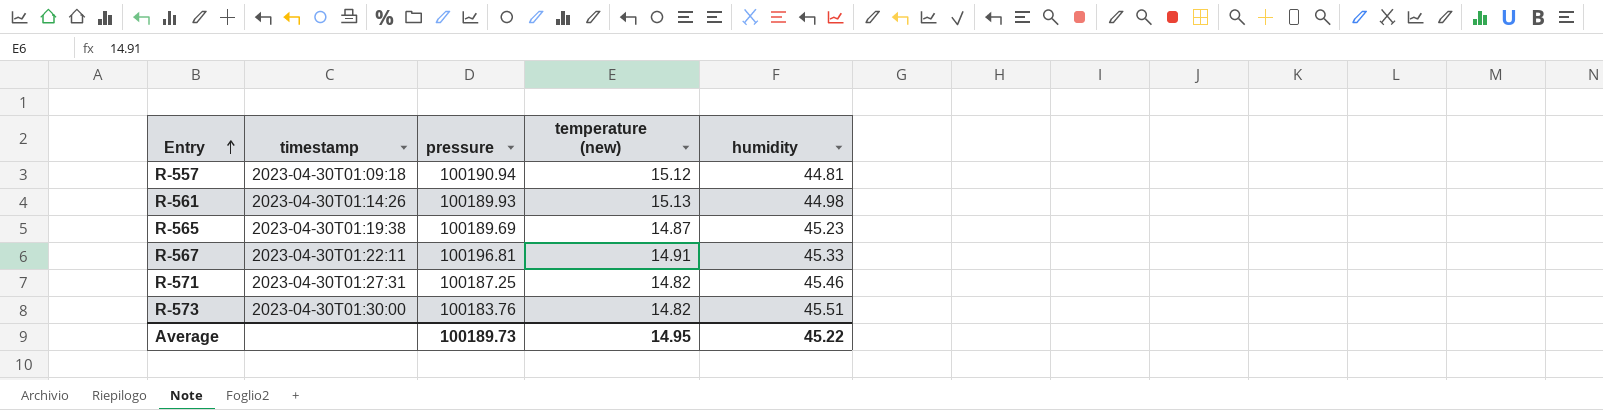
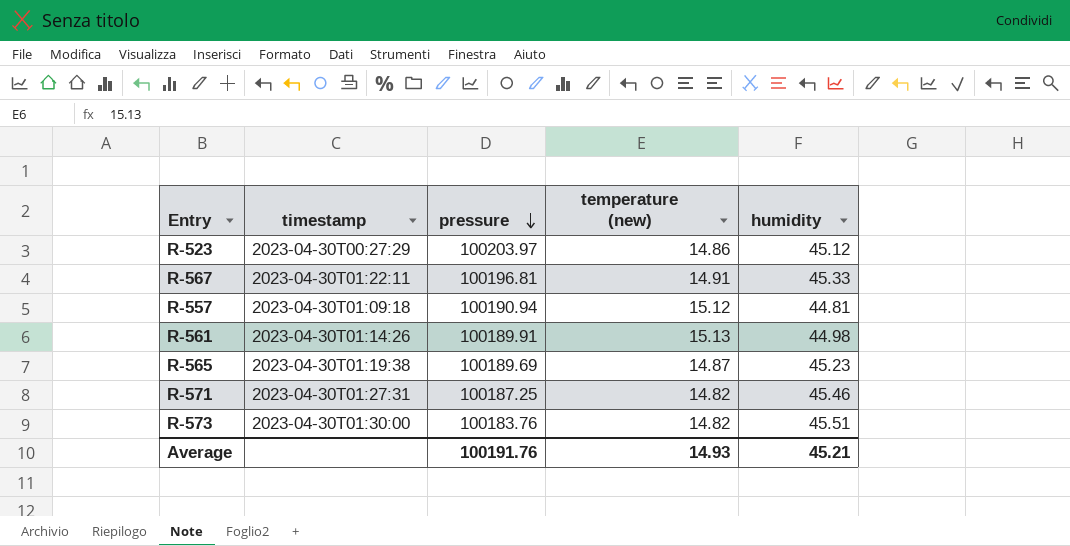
row order: Entry ascending -> pressure descending
row R-523: none -> 2023-04-30T00:27:29 | 100203.97 | 14.86 | 45.12
R-561 | pressure: 100189.93 -> 100189.91
Average | pressure: 100189.73 -> 100191.76
Average | temperature (new): 14.95 -> 14.93
Average | humidity: 45.22 -> 45.21

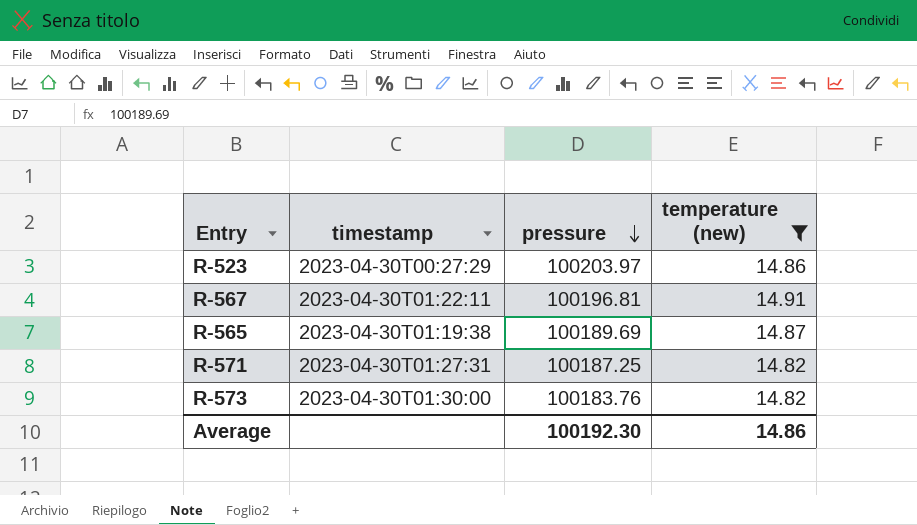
filter: none -> temperature (new) <= 14.91
column humidity | position: 5 -> none
Average | pressure: 100191.76 -> 100192.30
Average | temperature (new): 14.93 -> 14.86

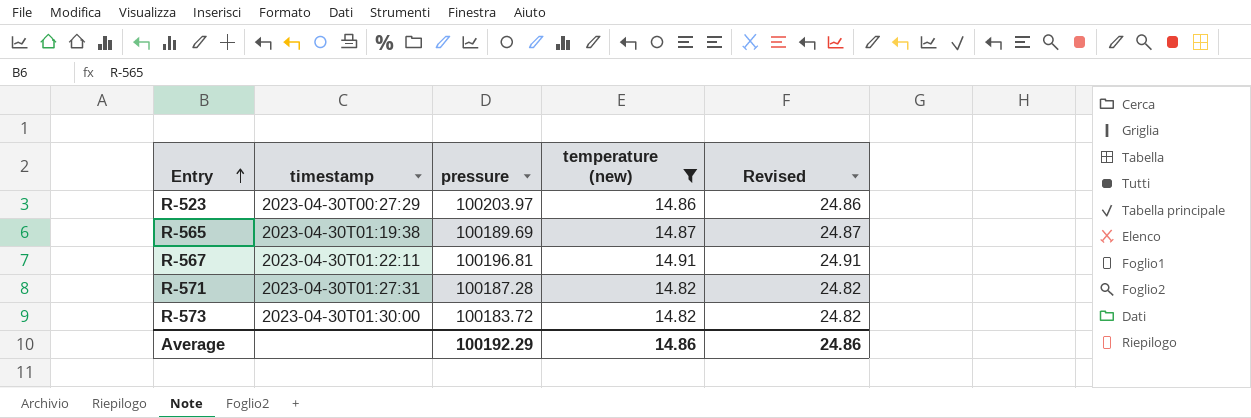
row order: pressure descending -> Entry ascending
column Revised | formula: none -> [temperature (new)] + 10
R-571 | pressure: 100187.25 -> 100187.28
R-573 | pressure: 100183.76 -> 100183.72
Average | pressure: 100192.30 -> 100192.29

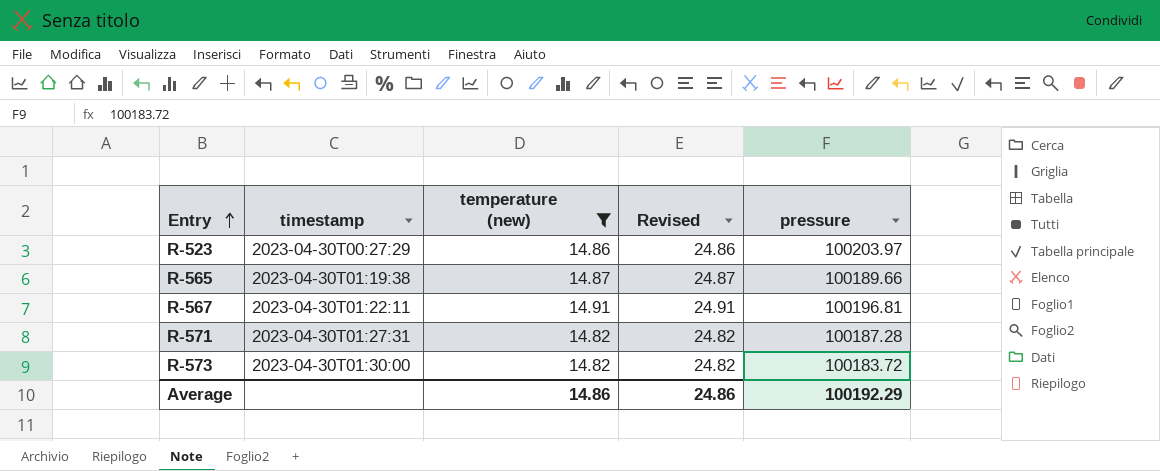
column pressure | position: 3 -> 5
R-565 | pressure: 100189.69 -> 100189.66

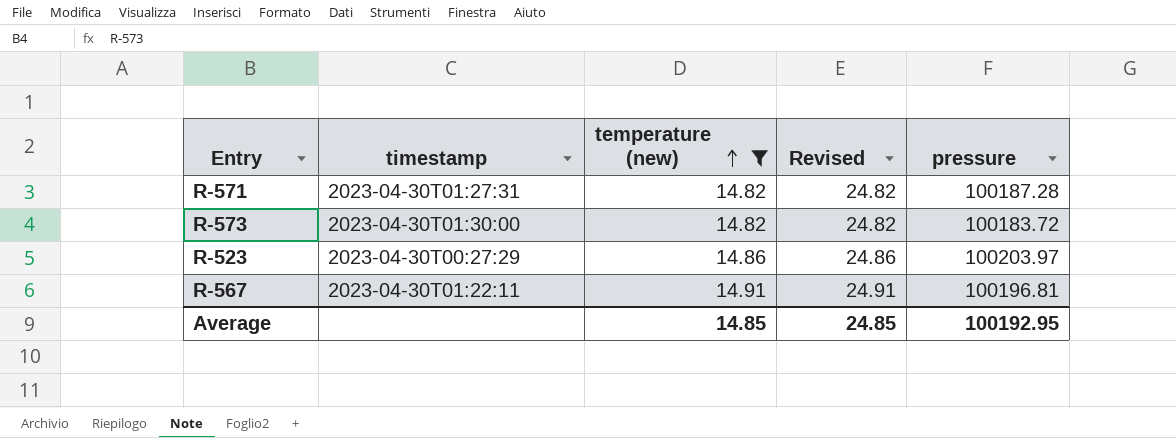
row order: Entry ascending -> temperature (new) ascending
row R-565: 2023-04-30T01:19:38 | 14.87 | 24.87 | 100189.66 -> none
Average | temperature (new): 14.86 -> 14.85
Average | Revised: 24.86 -> 24.85
Average | pressure: 100192.29 -> 100192.95

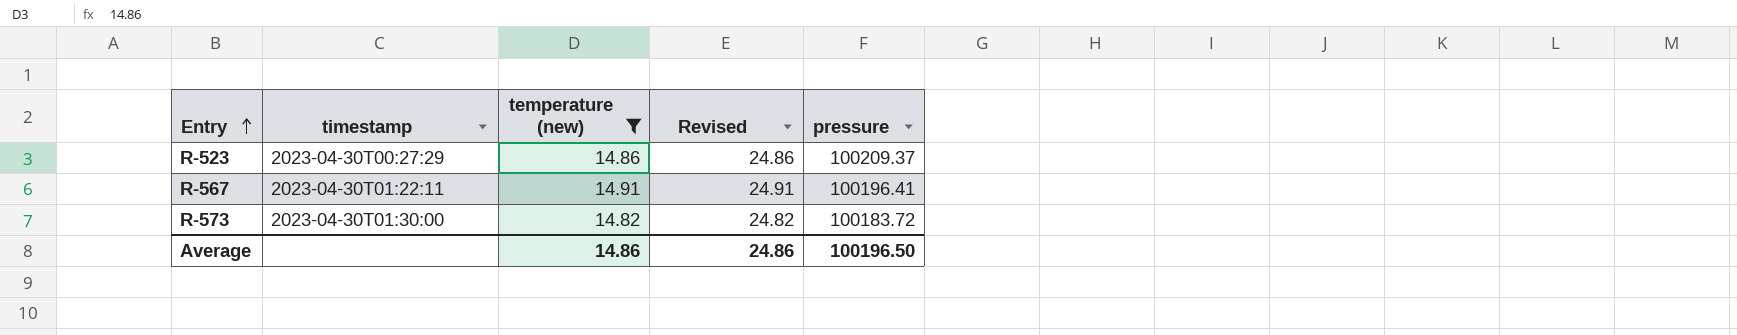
row order: temperature (new) ascending -> Entry ascending
row R-571: 2023-04-30T01:27:31 | 14.82 | 24.82 | 100187.28 -> none
R-523 | pressure: 100203.97 -> 100209.37
R-567 | pressure: 100196.81 -> 100196.41
Average | temperature (new): 14.85 -> 14.86
Average | Revised: 24.85 -> 24.86
Average | pressure: 100192.95 -> 100196.50

